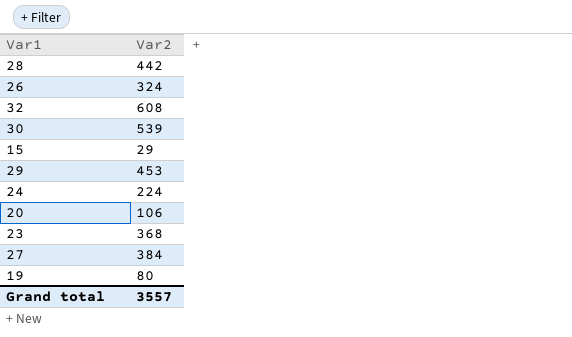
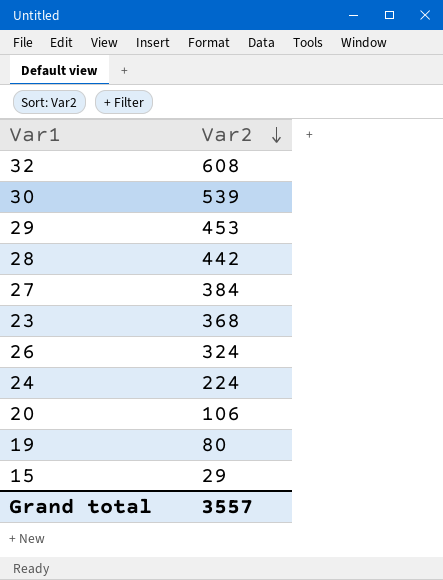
row order: none -> Var2 descending

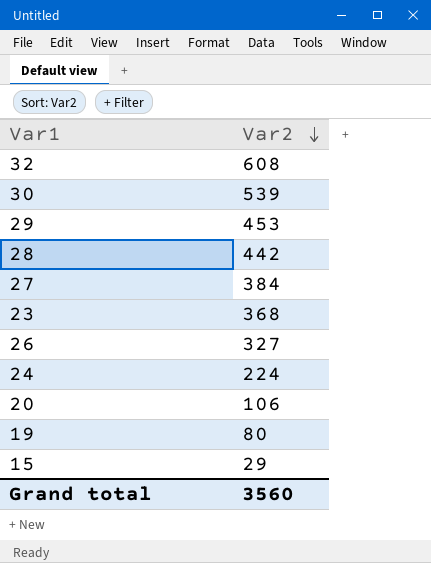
26 | Var2: 324 -> 327
Grand total | Var2: 3557 -> 3560

